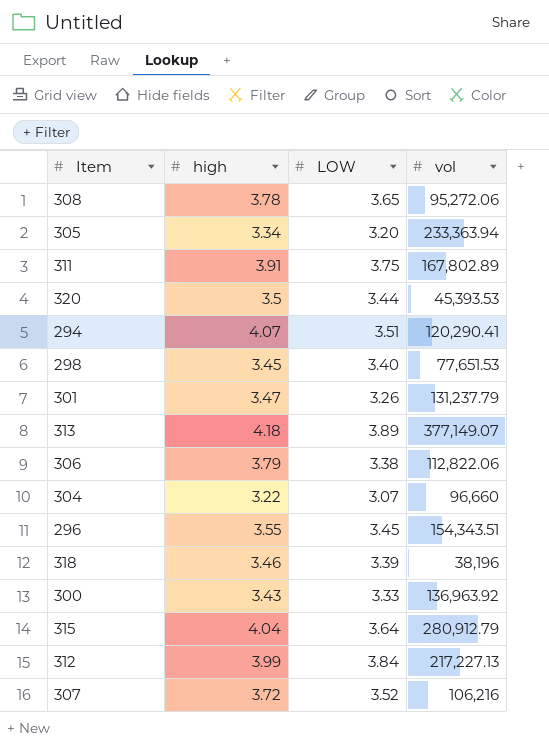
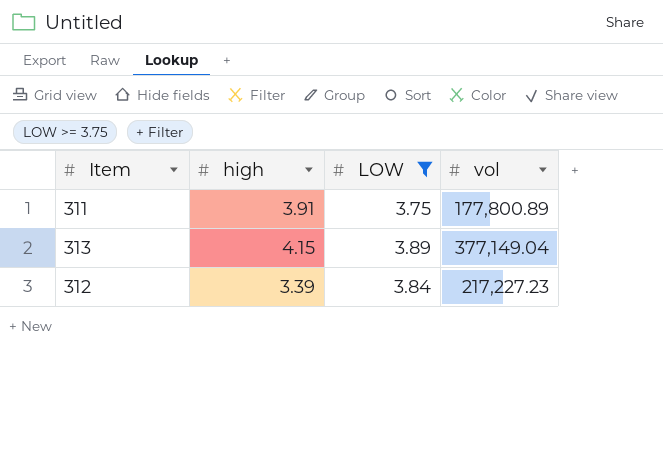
filter: none -> LOW >= 3.75
311 | vol: 167,802.89 -> 177,800.89
313 | high: 4.18 -> 4.15
313 | vol: 377,149.07 -> 377,149.04
312 | high: 3.99 -> 3.39
312 | vol: 217,227.13 -> 217,227.23

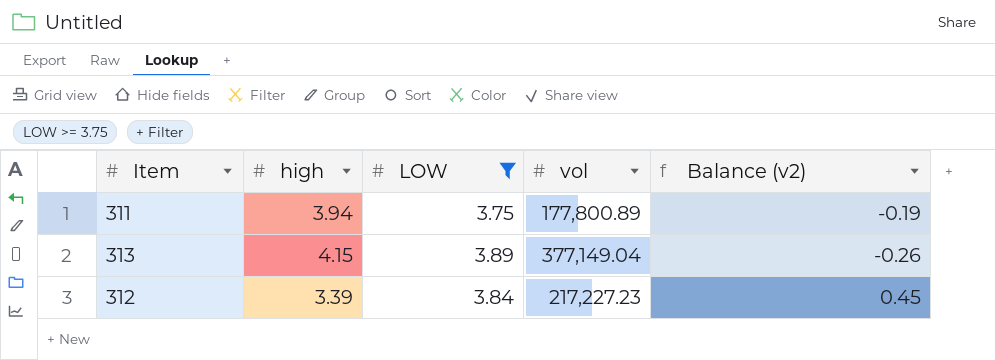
column Balance (v2) | formula: none -> [LOW] - [high]
311 | high: 3.91 -> 3.94

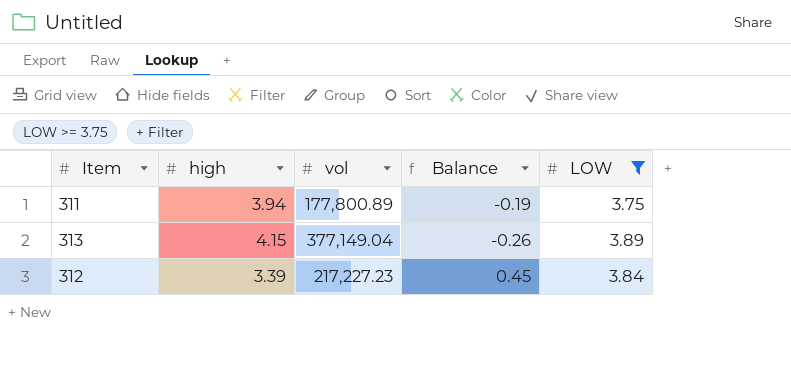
column name: Balance (v2) -> Balance
column LOW | position: 3 -> 5

